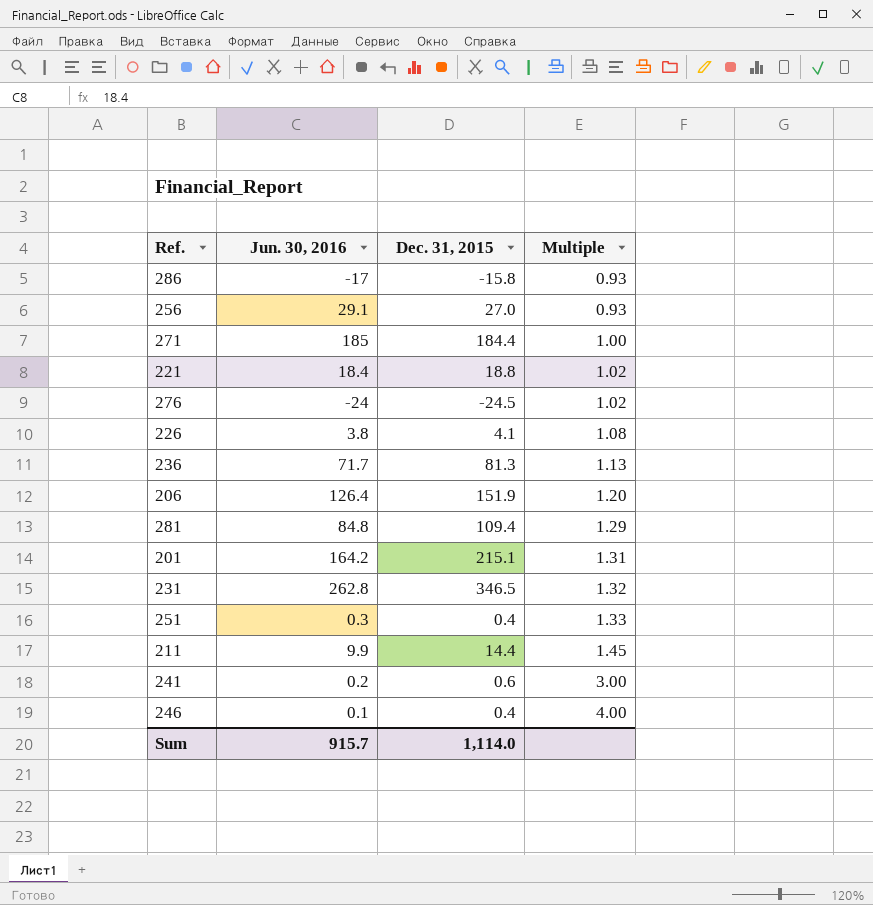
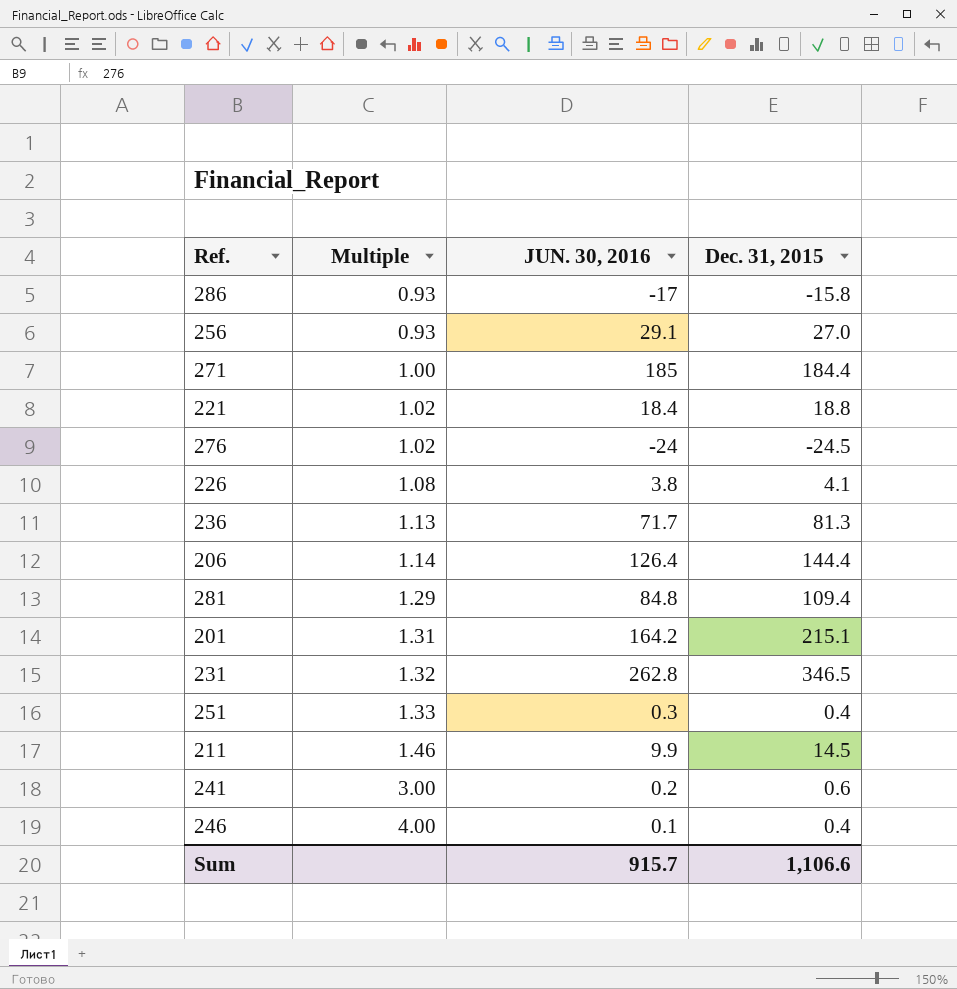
column Multiple | position: 4 -> 2
column name: Jun. 30, 2016 -> JUN. 30, 2016
206 | Multiple: 1.20 -> 1.14
206 | Dec. 31, 2015: 151.9 -> 144.4
211 | Multiple: 1.45 -> 1.46
211 | Dec. 31, 2015: 14.4 -> 14.5
Sum | Dec. 31, 2015: 1,114.0 -> 1,106.6

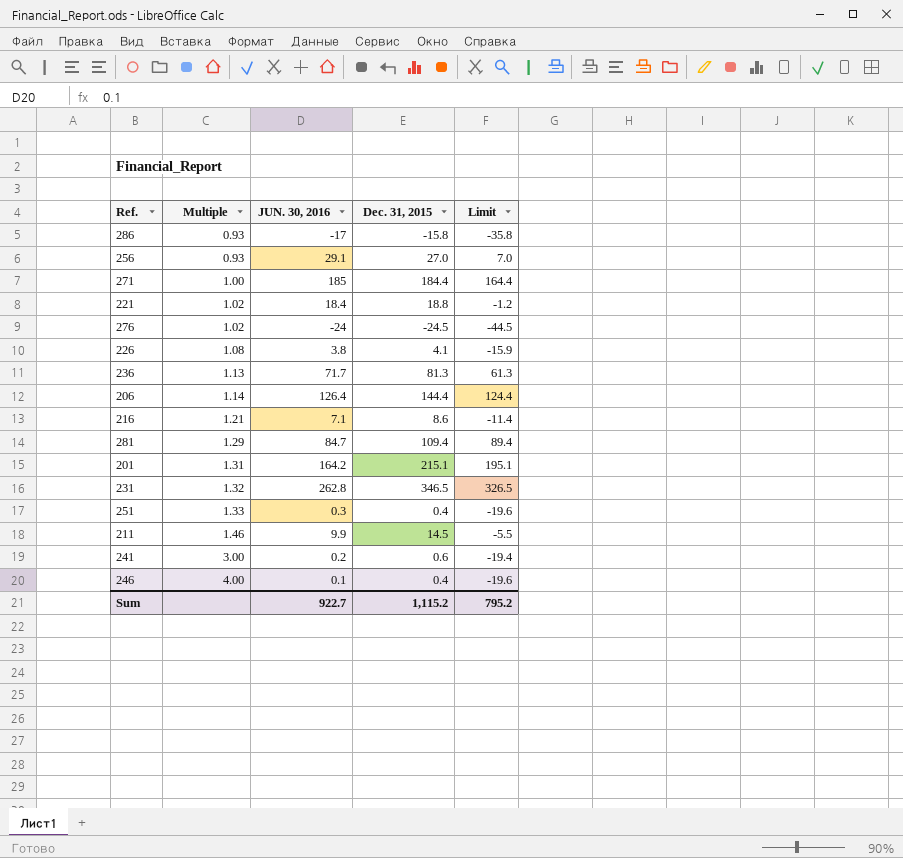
column Limit | formula: none -> [Dec. 31, 2015] - 20
row 216: none -> 1.21 | 7.1 | 8.6 | -11.4
281 | JUN. 30, 2016: 84.8 -> 84.7
Sum | JUN. 30, 2016: 915.7 -> 922.7
Sum | Dec. 31, 2015: 1,106.6 -> 1,115.2

